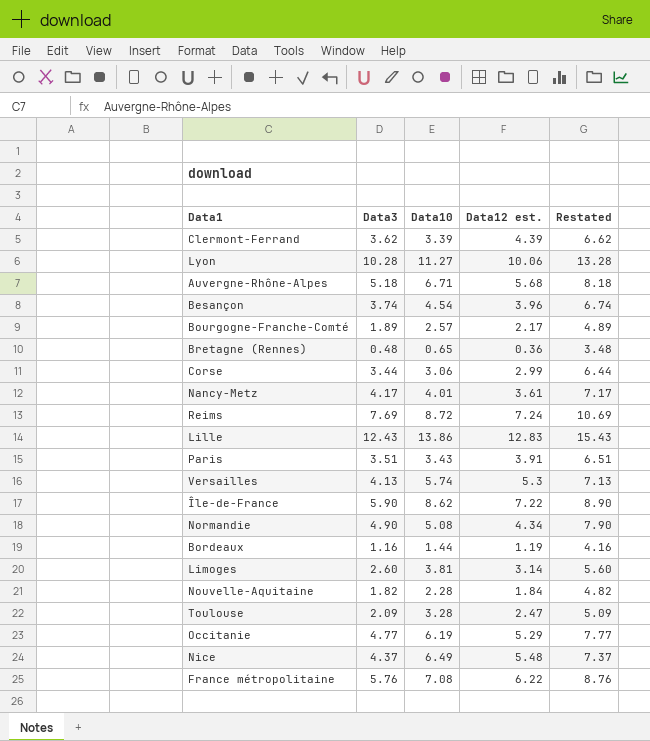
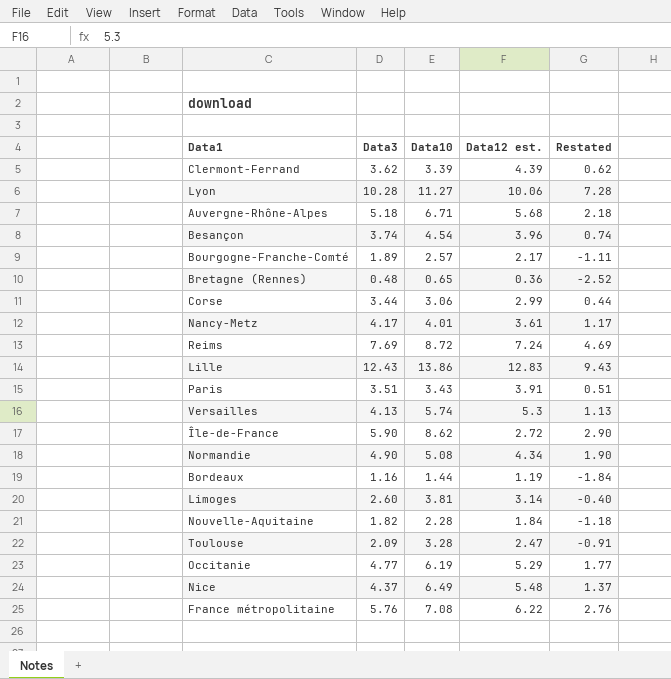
column Restated | formula: [Data3] + 3 -> [Data3] - 3
Île-de-France | Data12 est.: 7.22 -> 2.72

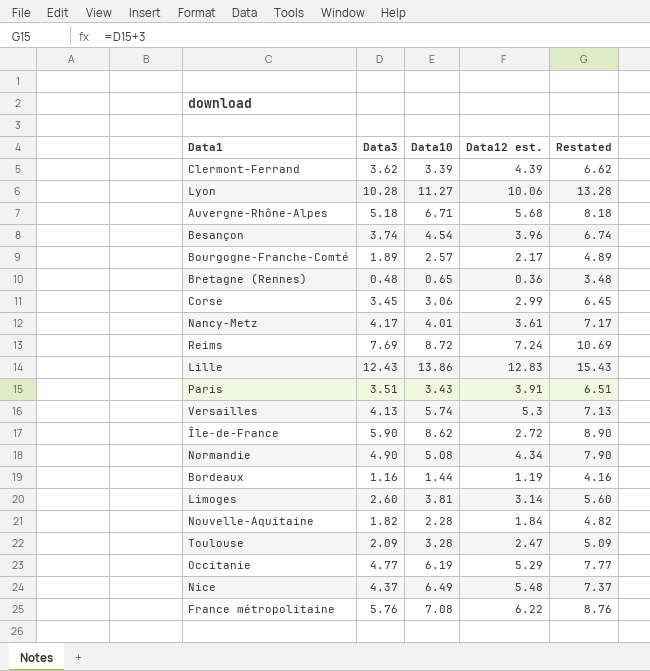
column Restated | formula: [Data3] - 3 -> [Data3] + 3
Corse | Data3: 3.44 -> 3.45

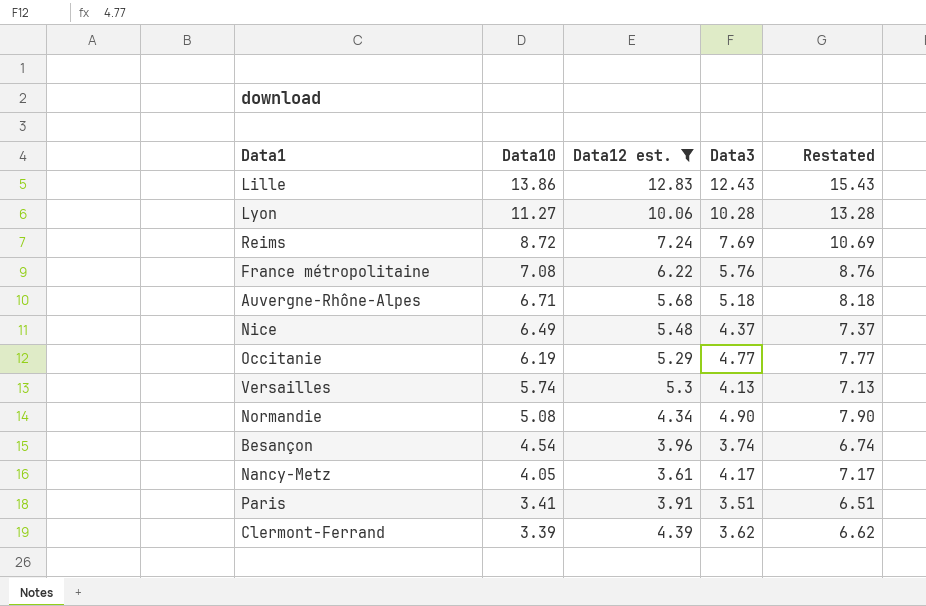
filter: none -> Data12 est. >= 3.61
row order: none -> Data10 descending
column Data3 | position: 2 -> 4
Nancy-Metz | Data10: 4.01 -> 4.05
Paris | Data10: 3.43 -> 3.41

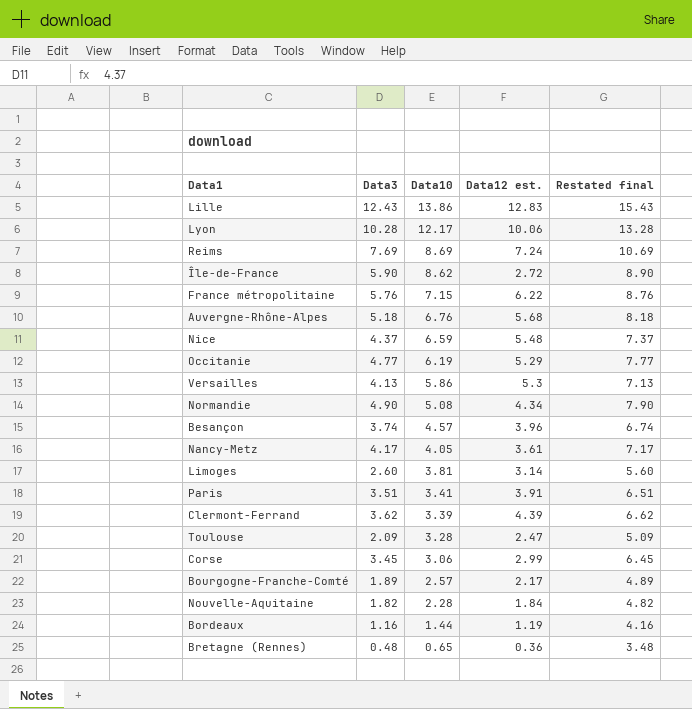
filter: Data12 est. >= 3.61 -> none
column Data3 | position: 4 -> 2
column name: Restated -> Restated final
Lyon | Data10: 11.27 -> 12.17
Reims | Data10: 8.72 -> 8.69
France métropolitaine | Data10: 7.08 -> 7.15
Auvergne-Rhône-Alpes | Data10: 6.71 -> 6.76
Nice | Data10: 6.49 -> 6.59
Versailles | Data10: 5.74 -> 5.86
Besançon | Data10: 4.54 -> 4.57

